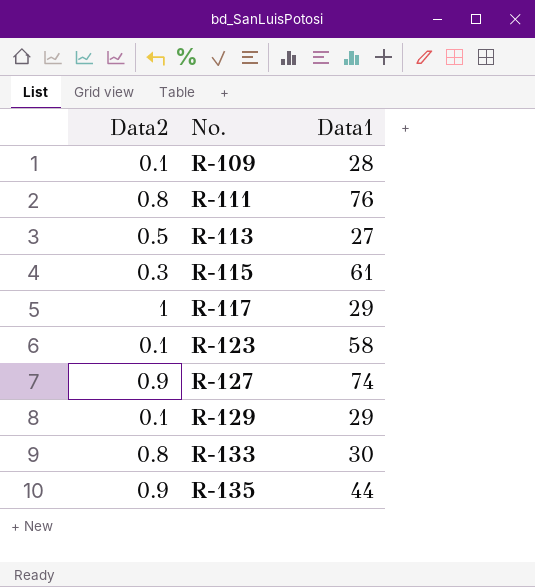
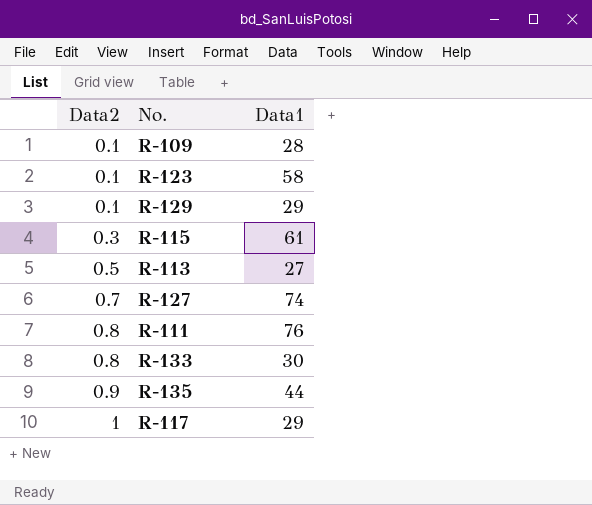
row order: No. ascending -> Data2 ascending
R-127 | Data2: 0.9 -> 0.7

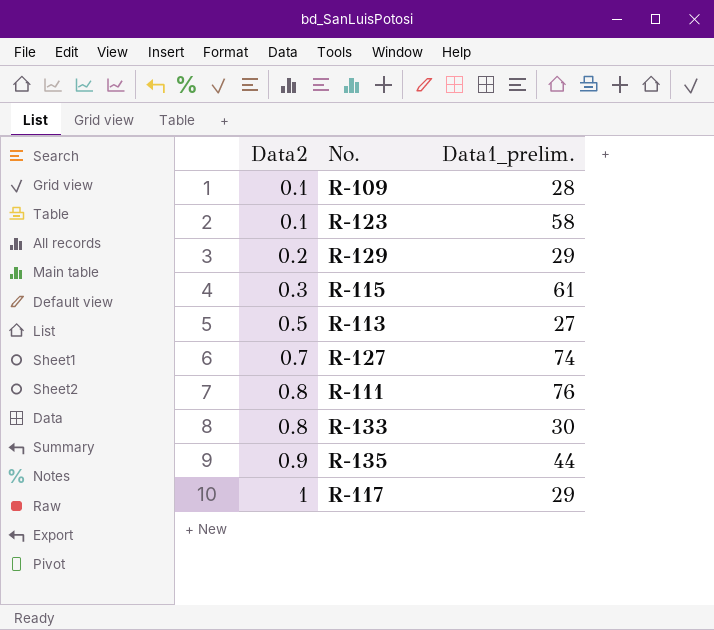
column name: Data1 -> Data1_prelim.
R-129 | Data2: 0.1 -> 0.2

